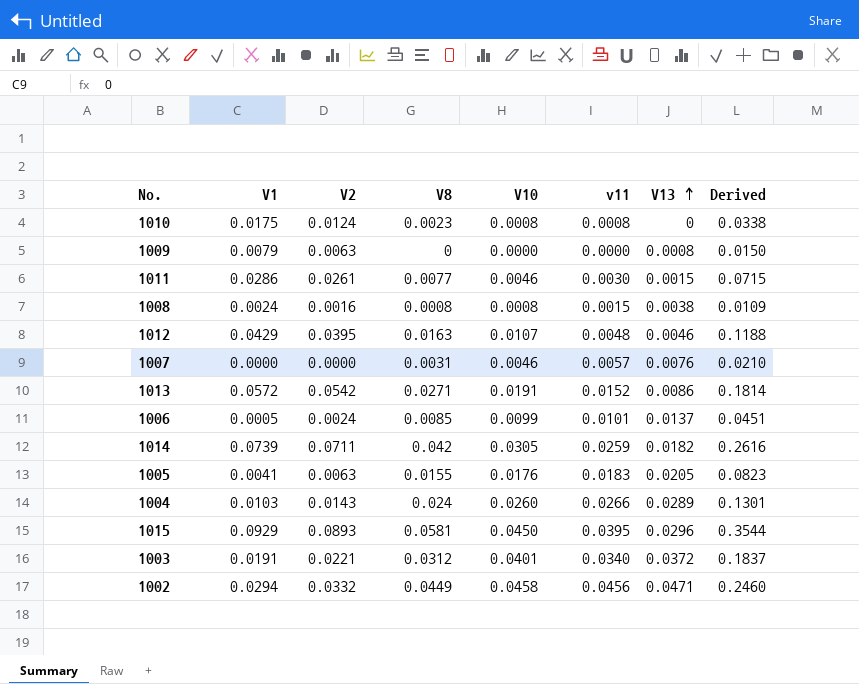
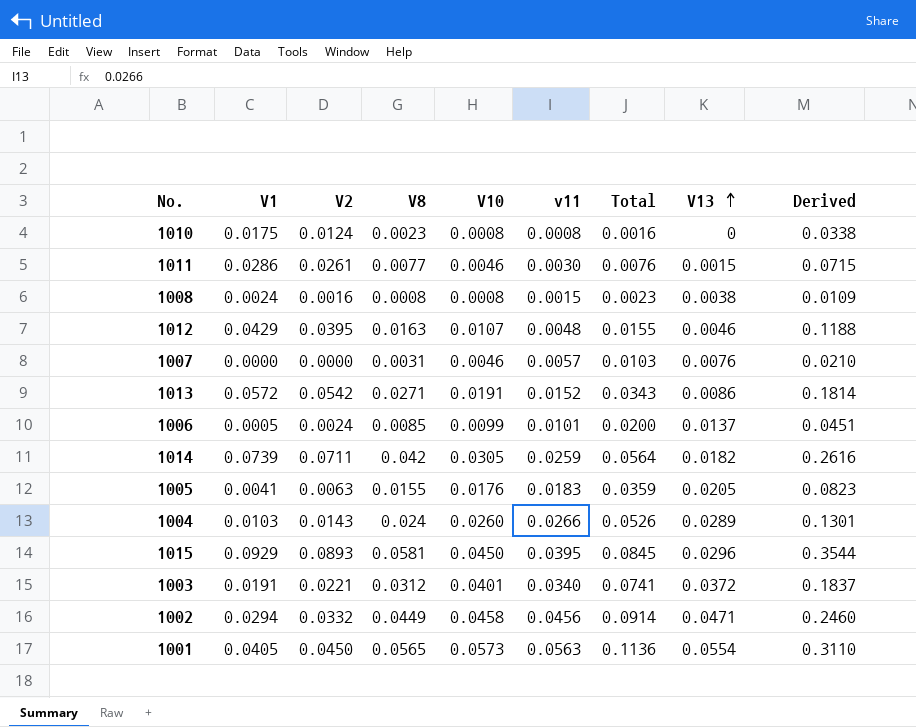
column Total | formula: none -> [V10] + [v11]
row 1009: 0.0079 | 0.0063 | 0 | 0.0000 | 0.0000 | 0.0008 | 0.0150 -> none
row 1001: none -> 0.0405 | 0.0450 | 0.0565 | 0.0573 | 0.0563 | 0.1136 | 0.0554 | 0.3110

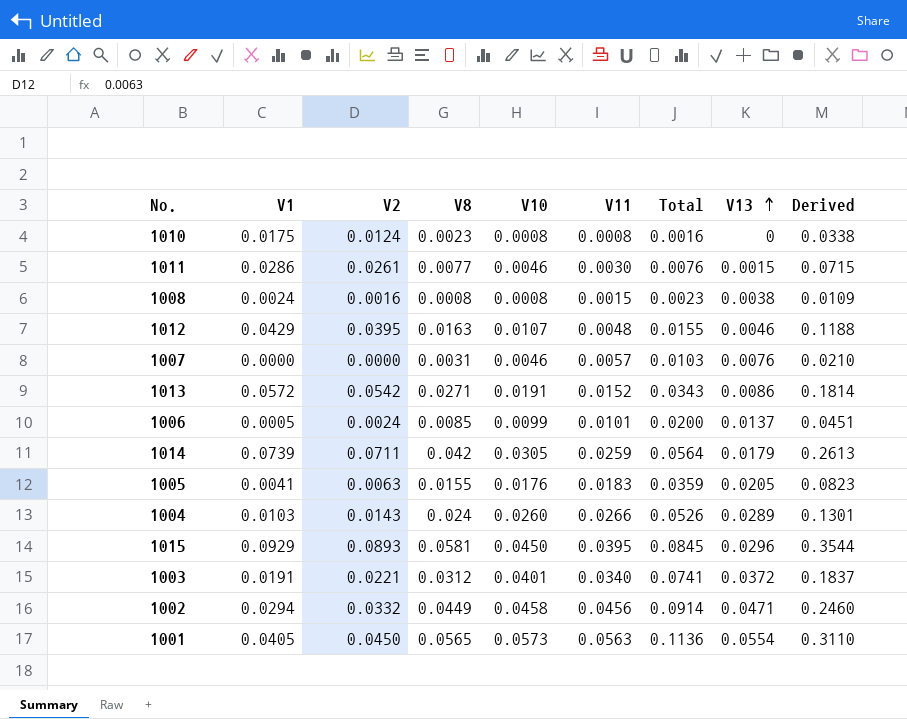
column name: v11 -> V11
1014 | V13: 0.0182 -> 0.0179
1014 | Derived: 0.2616 -> 0.2613

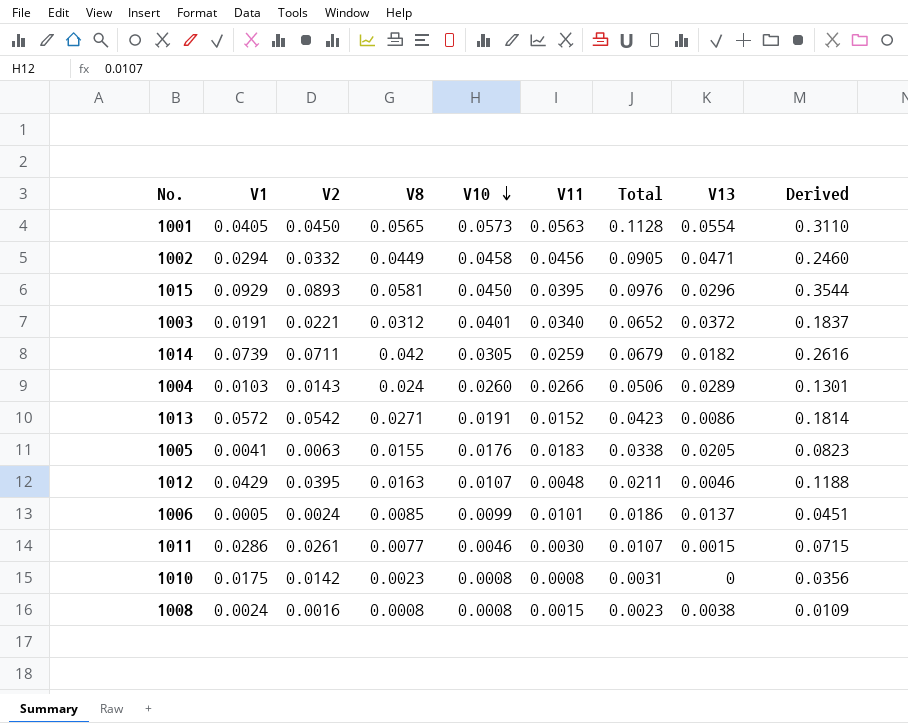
row order: V13 ascending -> V10 descending
column Total | formula: [V10] + [V11] -> [V8] + [V11]
row 1007: 0.0000 | 0.0000 | 0.0031 | 0.0046 | 0.0057 | 0.0103 | 0.0076 | 0.0210 -> none
1014 | V13: 0.0179 -> 0.0182
1014 | Derived: 0.2613 -> 0.2616
1010 | V2: 0.0124 -> 0.0142
1010 | Derived: 0.0338 -> 0.0356

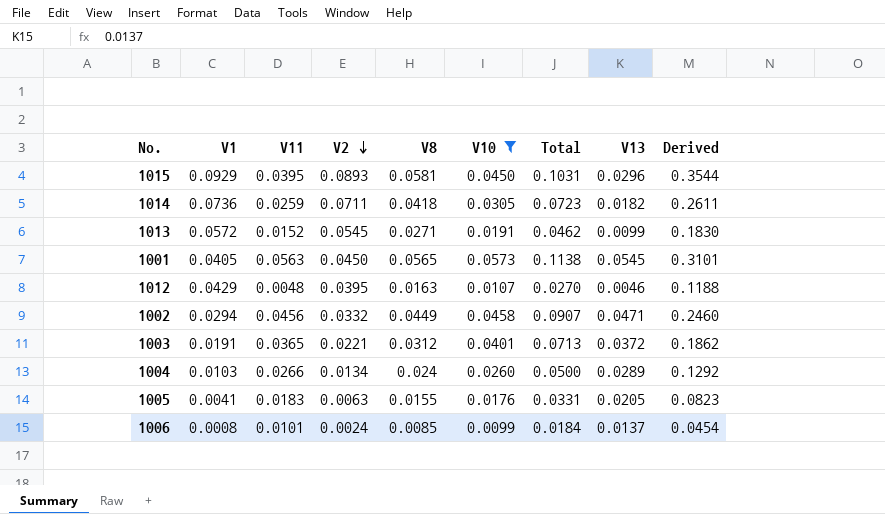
filter: none -> V10 >= 0.0099
row order: V10 descending -> V2 descending
column V11 | position: 6 -> 3
column Total | formula: [V8] + [V11] -> [V8] + [V10]
1014 | V1: 0.0739 -> 0.0736
1014 | V8: 0.042 -> 0.0418
1014 | Derived: 0.2616 -> 0.2611
1013 | V2: 0.0542 -> 0.0545
1013 | V13: 0.0086 -> 0.0099
1013 | Derived: 0.1814 -> 0.1830
1001 | V13: 0.0554 -> 0.0545
1001 | Derived: 0.3110 -> 0.3101
1003 | V11: 0.0340 -> 0.0365
1003 | Derived: 0.1837 -> 0.1862
1004 | V2: 0.0143 -> 0.0134
1004 | Derived: 0.1301 -> 0.1292
1006 | V1: 0.0005 -> 0.0008
1006 | Derived: 0.0451 -> 0.0454

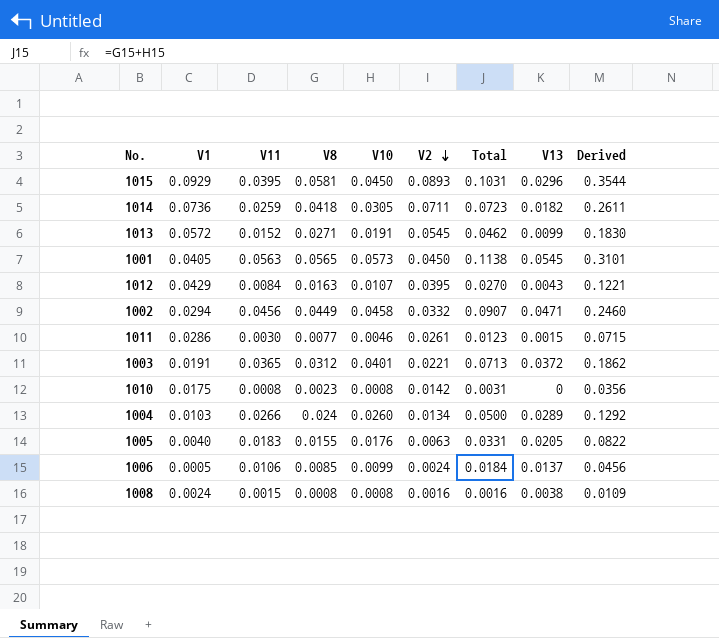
filter: V10 >= 0.0099 -> none
column V2 | position: 4 -> 6
1012 | V11: 0.0048 -> 0.0084
1012 | V13: 0.0046 -> 0.0043
1012 | Derived: 0.1188 -> 0.1221
1005 | V1: 0.0041 -> 0.0040
1005 | Derived: 0.0823 -> 0.0822
1006 | V1: 0.0008 -> 0.0005
1006 | V11: 0.0101 -> 0.0106
1006 | Derived: 0.0454 -> 0.0456

